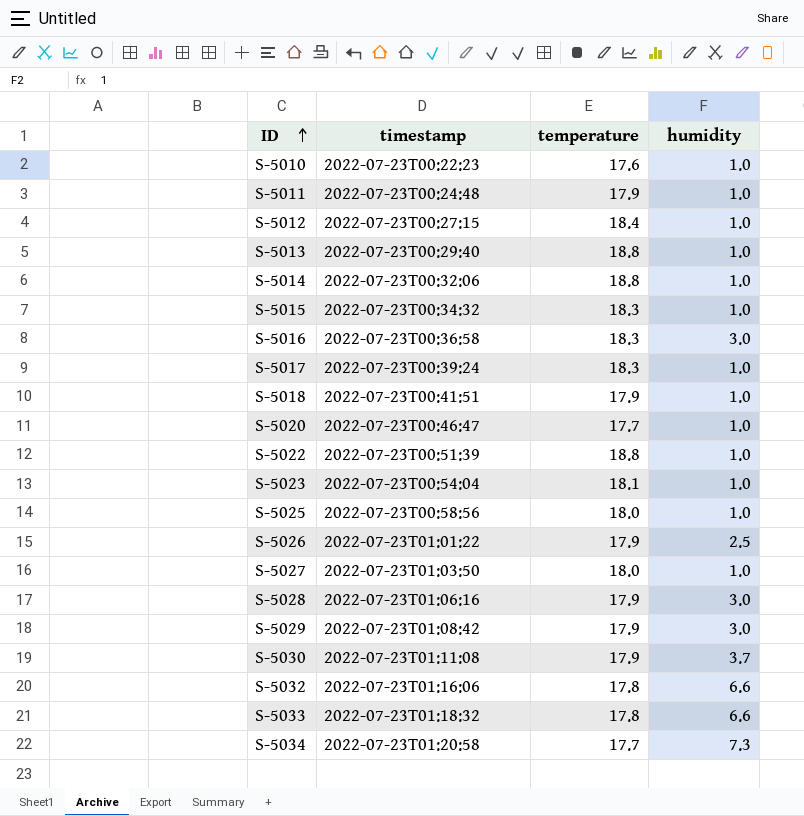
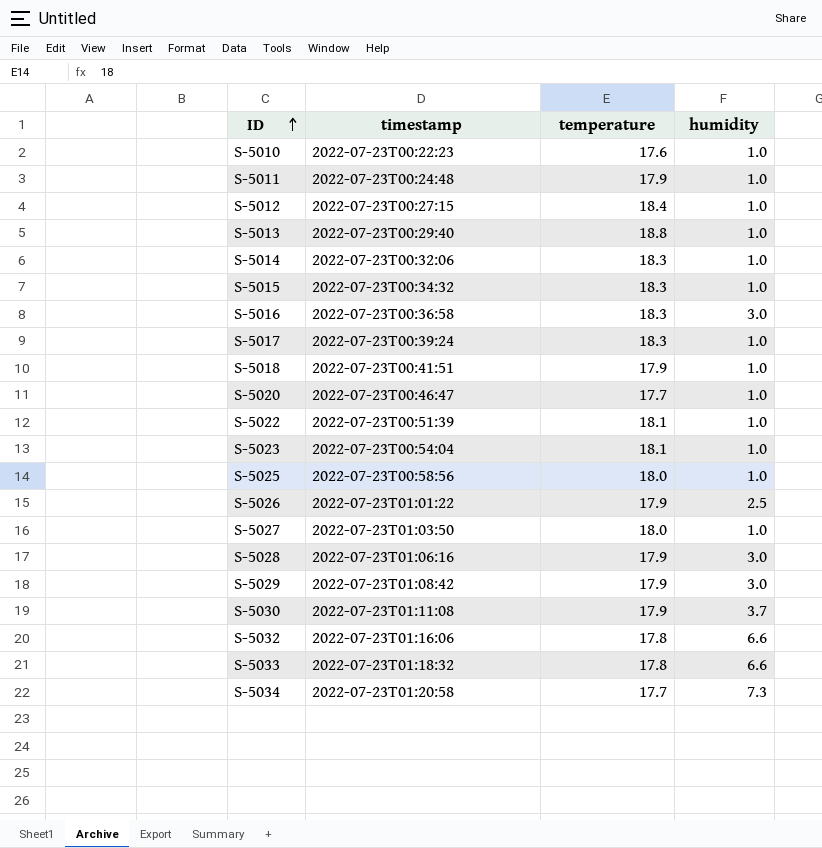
S-5014 | temperature: 18.8 -> 18.3
S-5022 | temperature: 18.8 -> 18.1

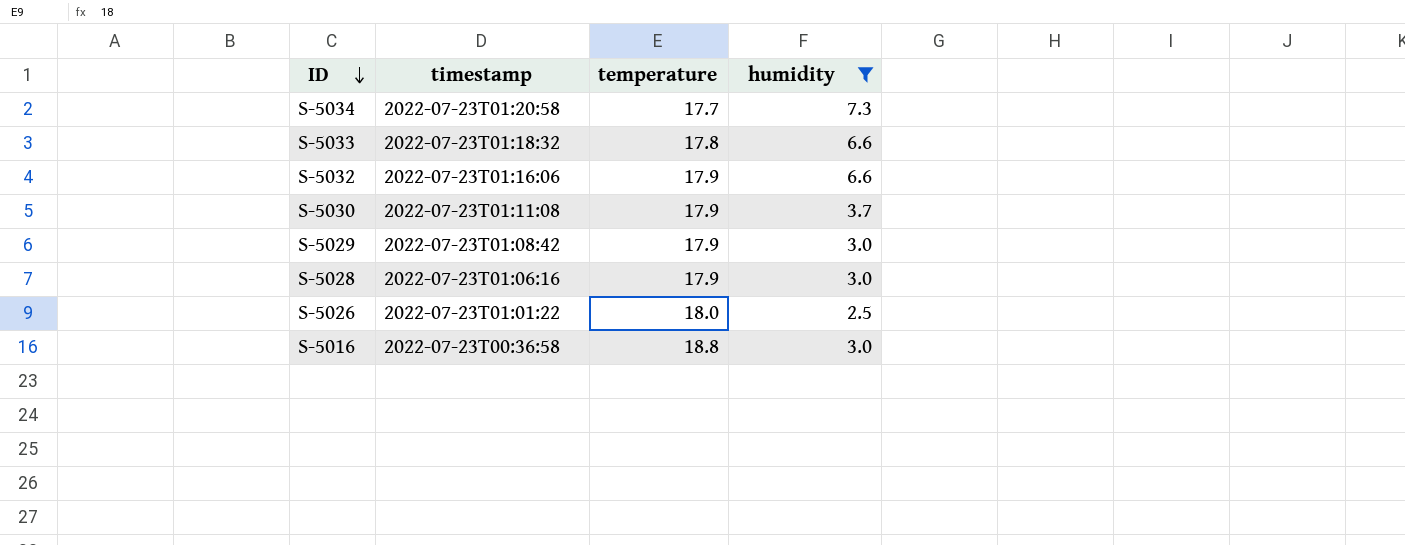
filter: none -> humidity != 1.0
row order: ID ascending -> ID descending
S-5032 | temperature: 17.8 -> 17.9
S-5026 | temperature: 17.9 -> 18.0
S-5016 | temperature: 18.3 -> 18.8

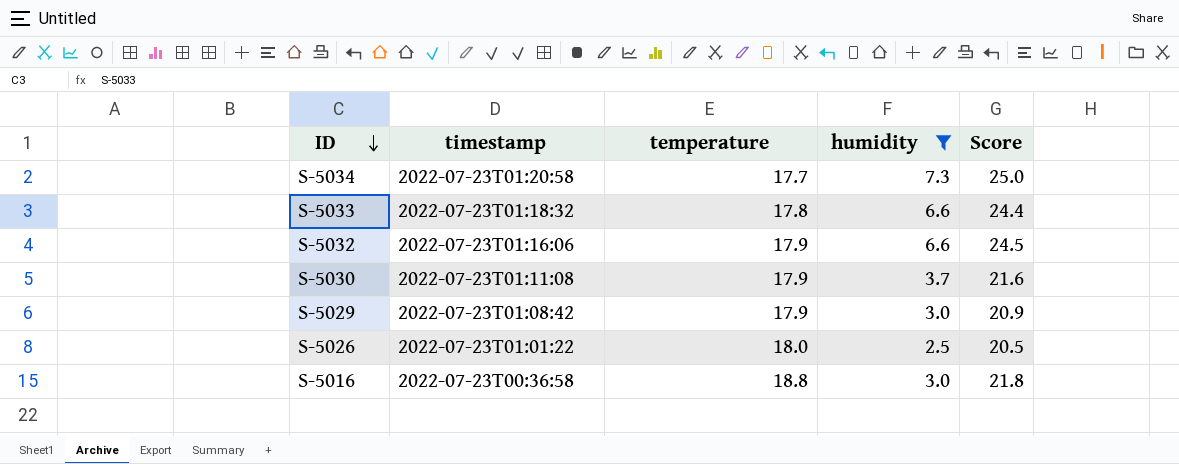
column Score | formula: none -> [temperature] + [humidity]
row S-5028: 2022-07-23T01:06:16 | 17.9 | 3.0 -> none

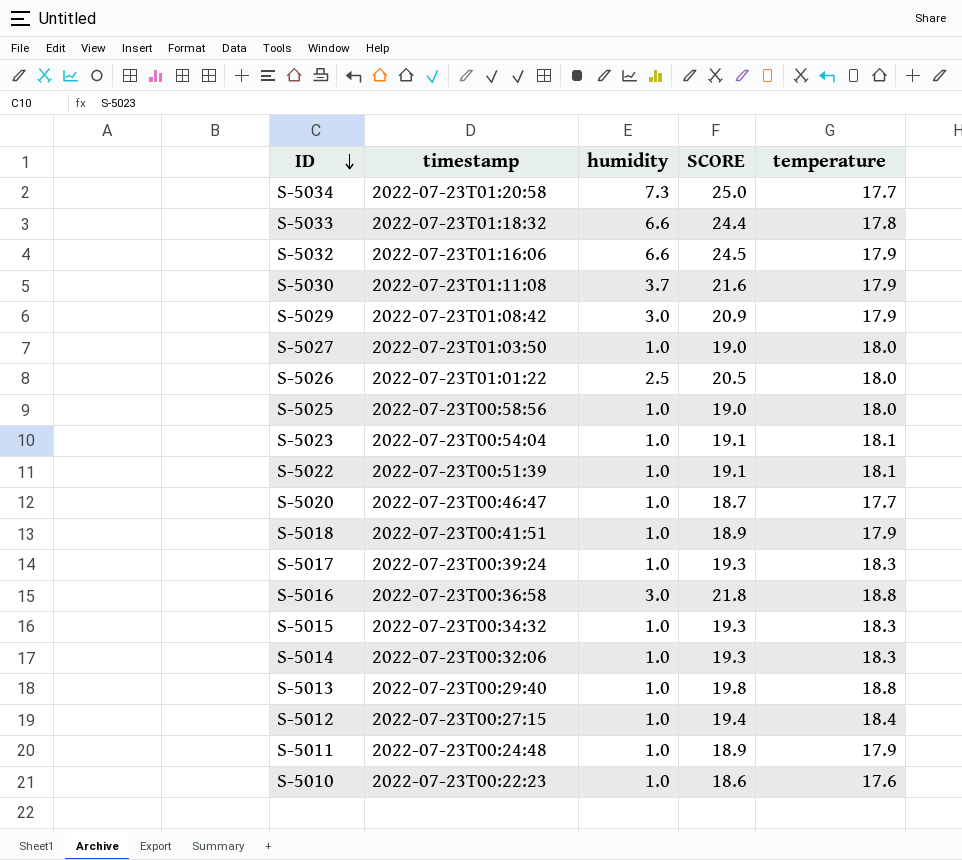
filter: humidity != 1.0 -> none
column name: Score -> SCORE
column temperature | position: 3 -> 5

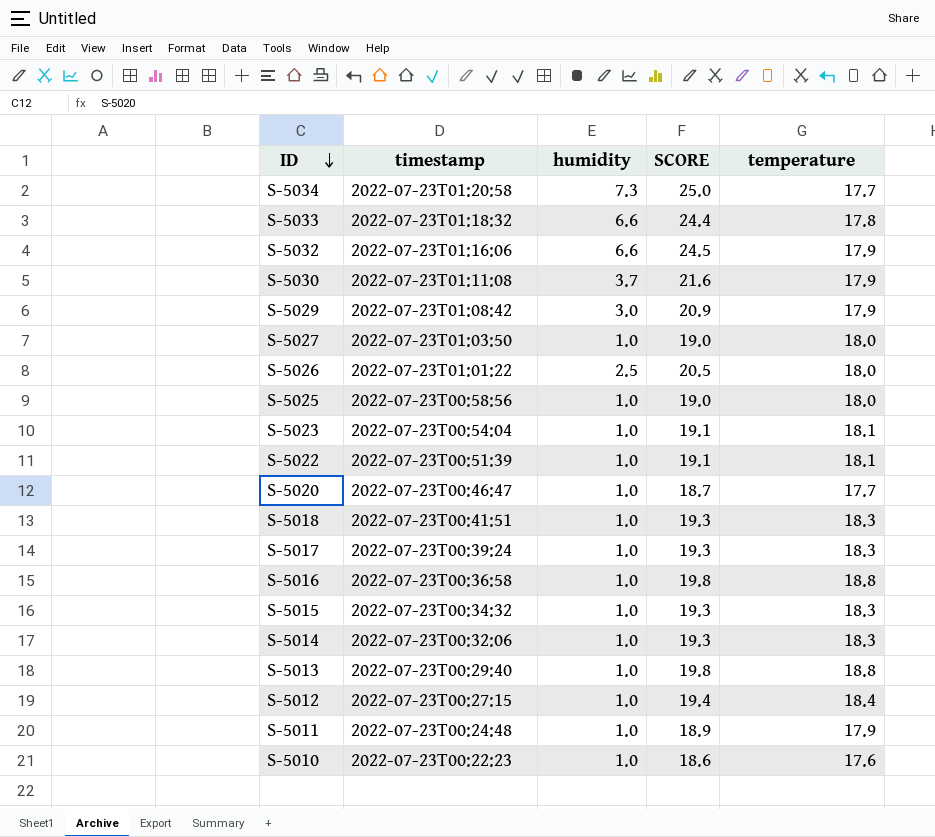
S-5018 | SCORE: 18.9 -> 19.3
S-5018 | temperature: 17.9 -> 18.3
S-5016 | humidity: 3.0 -> 1.0
S-5016 | SCORE: 21.8 -> 19.8

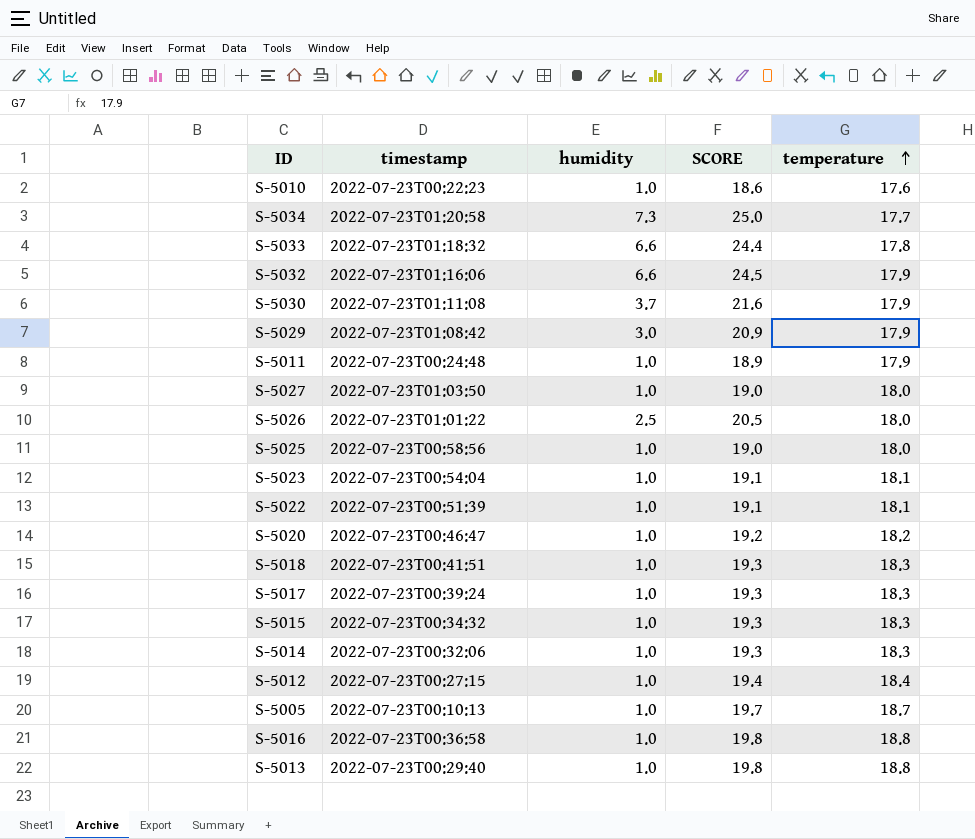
row order: ID descending -> temperature ascending
S-5020 | SCORE: 18.7 -> 19.2
S-5020 | temperature: 17.7 -> 18.2
row S-5005: none -> 2022-07-23T00:10:13 | 1.0 | 19.7 | 18.7

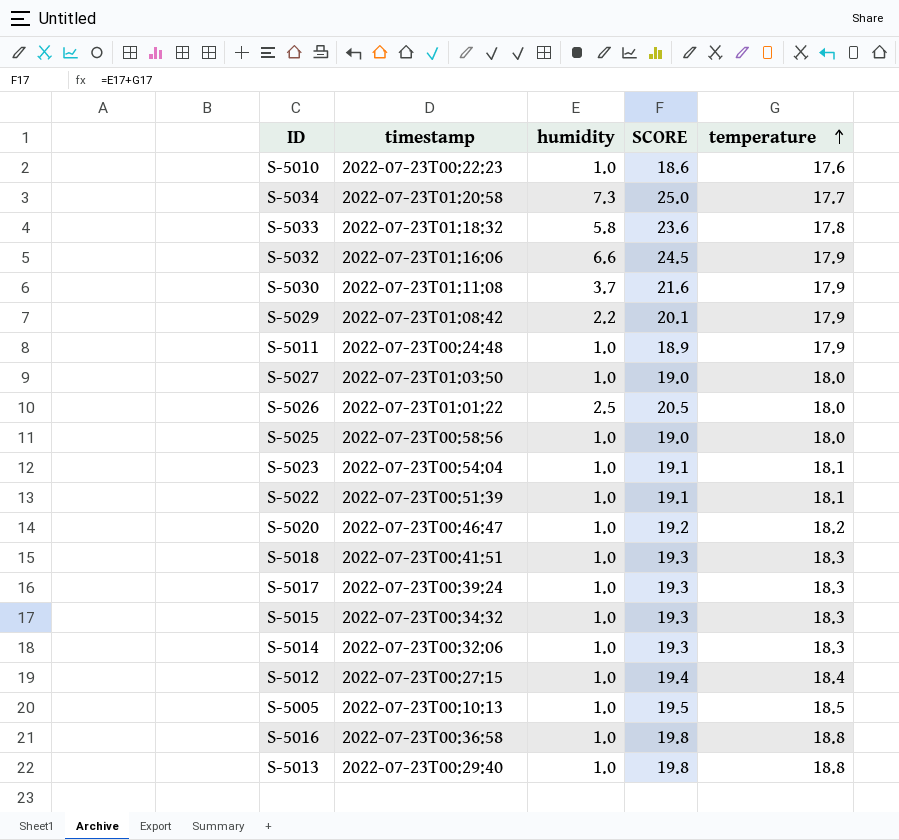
S-5033 | humidity: 6.6 -> 5.8
S-5033 | SCORE: 24.4 -> 23.6
S-5029 | humidity: 3.0 -> 2.2
S-5029 | SCORE: 20.9 -> 20.1
S-5005 | SCORE: 19.7 -> 19.5
S-5005 | temperature: 18.7 -> 18.5

